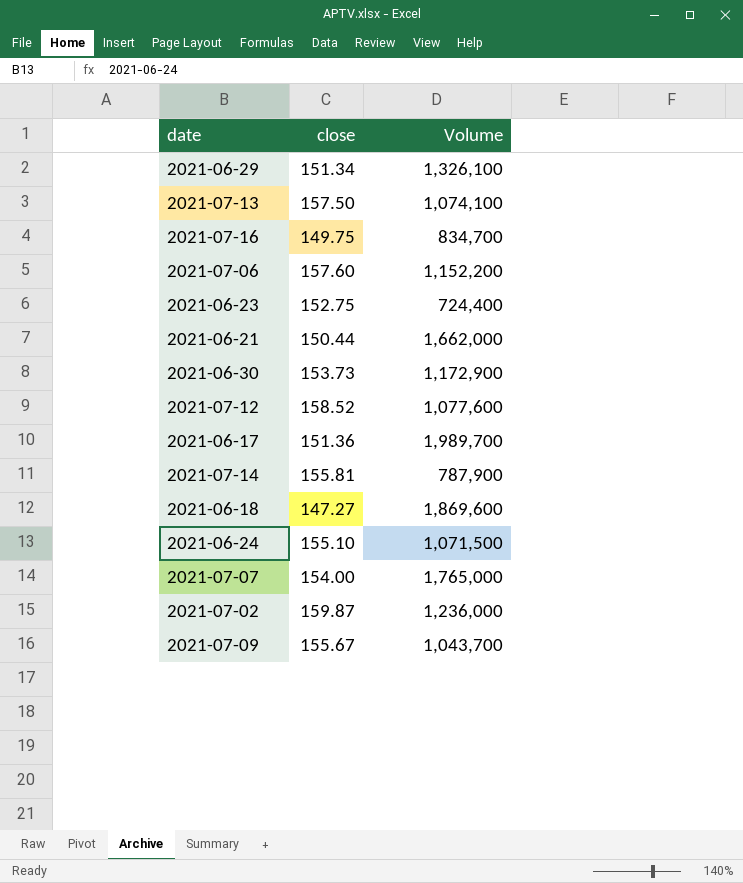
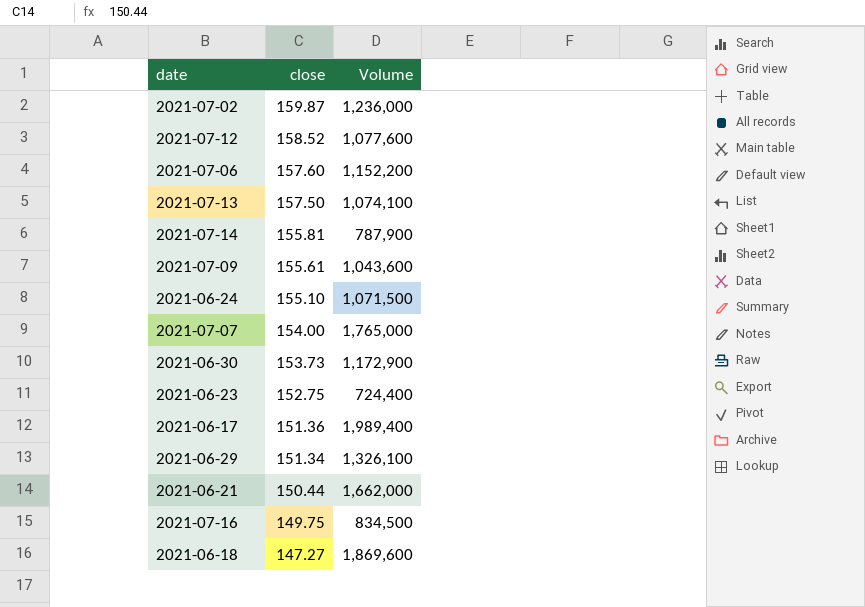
row order: none -> close descending
2021-07-09 | close: 155.67 -> 155.61
2021-07-09 | Volume: 1,043,700 -> 1,043,600
2021-06-17 | Volume: 1,989,700 -> 1,989,400
2021-07-16 | Volume: 834,700 -> 834,500

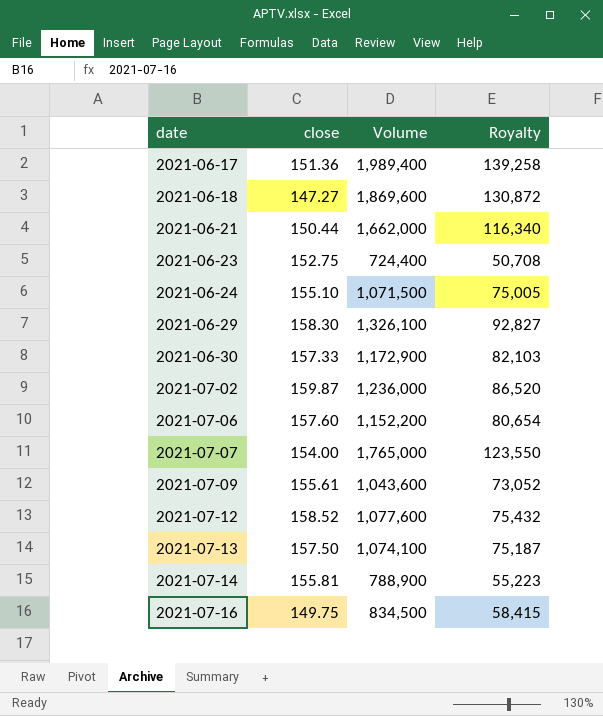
row order: close descending -> date ascending
column Royalty | formula: none -> [Volume] * 0.07
2021-06-29 | close: 151.34 -> 158.30
2021-06-30 | close: 153.73 -> 157.33
2021-07-14 | Volume: 787,900 -> 788,900

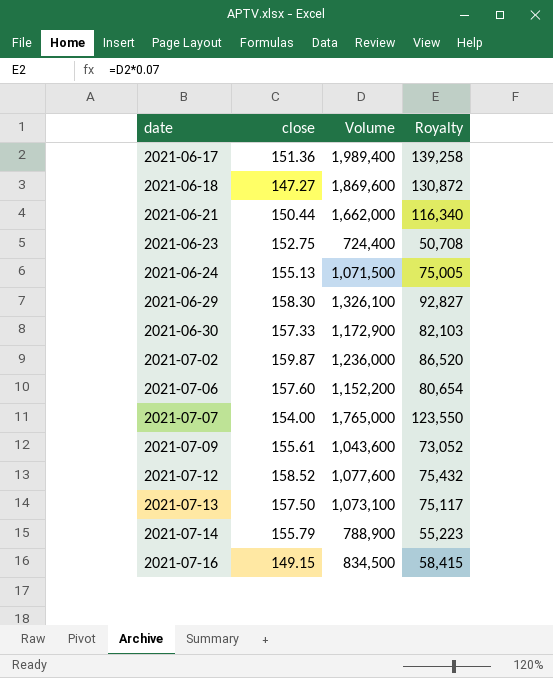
2021-06-24 | close: 155.10 -> 155.13
2021-07-13 | Volume: 1,074,100 -> 1,073,100
2021-07-13 | Royalty: 75,187 -> 75,117
2021-07-14 | close: 155.81 -> 155.79
2021-07-16 | close: 149.75 -> 149.15

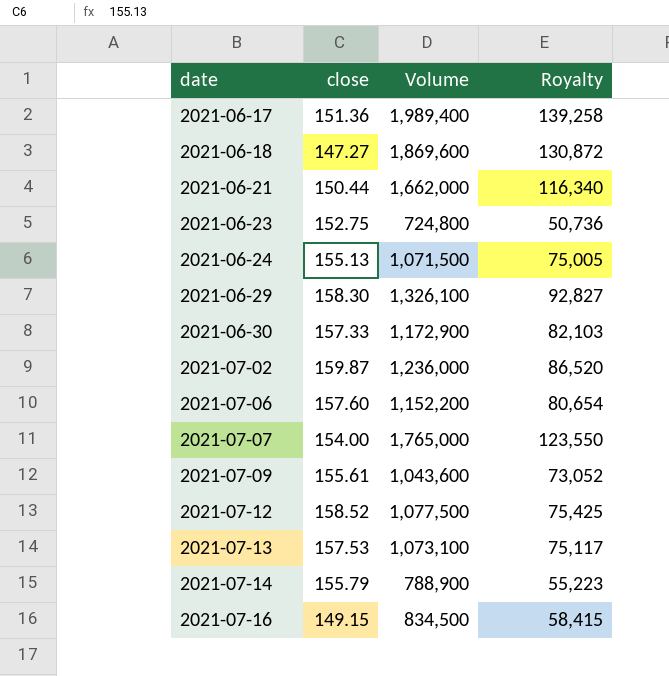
2021-06-23 | Volume: 724,400 -> 724,800
2021-06-23 | Royalty: 50,708 -> 50,736
2021-07-12 | Volume: 1,077,600 -> 1,077,500
2021-07-12 | Royalty: 75,432 -> 75,425
2021-07-13 | close: 157.50 -> 157.53

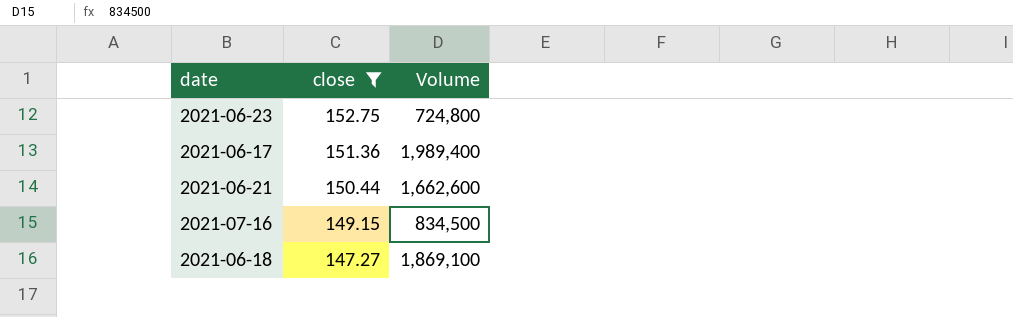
filter: none -> close <= 152.75
row order: date ascending -> close descending
column Royalty | formula: [Volume] * 0.07 -> none
2021-06-21 | Volume: 1,662,000 -> 1,662,600
2021-06-18 | Volume: 1,869,600 -> 1,869,100

